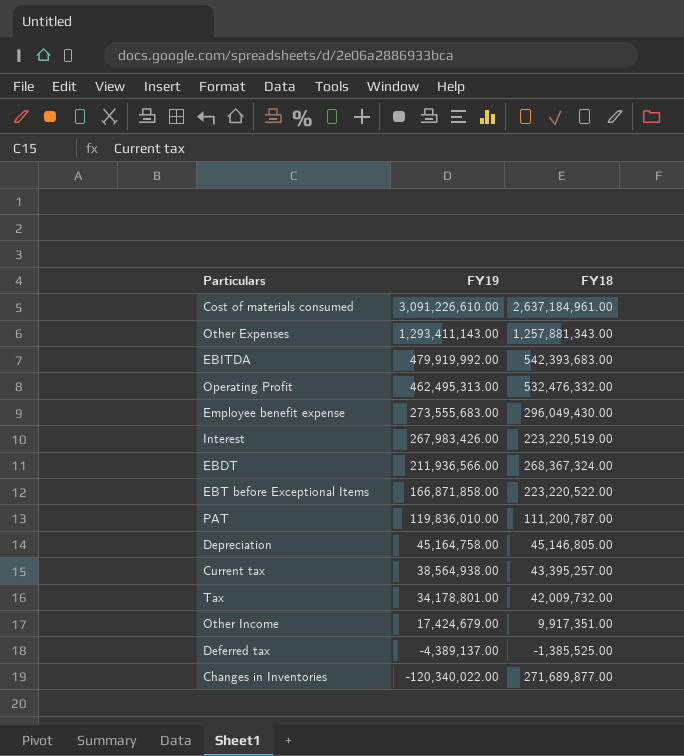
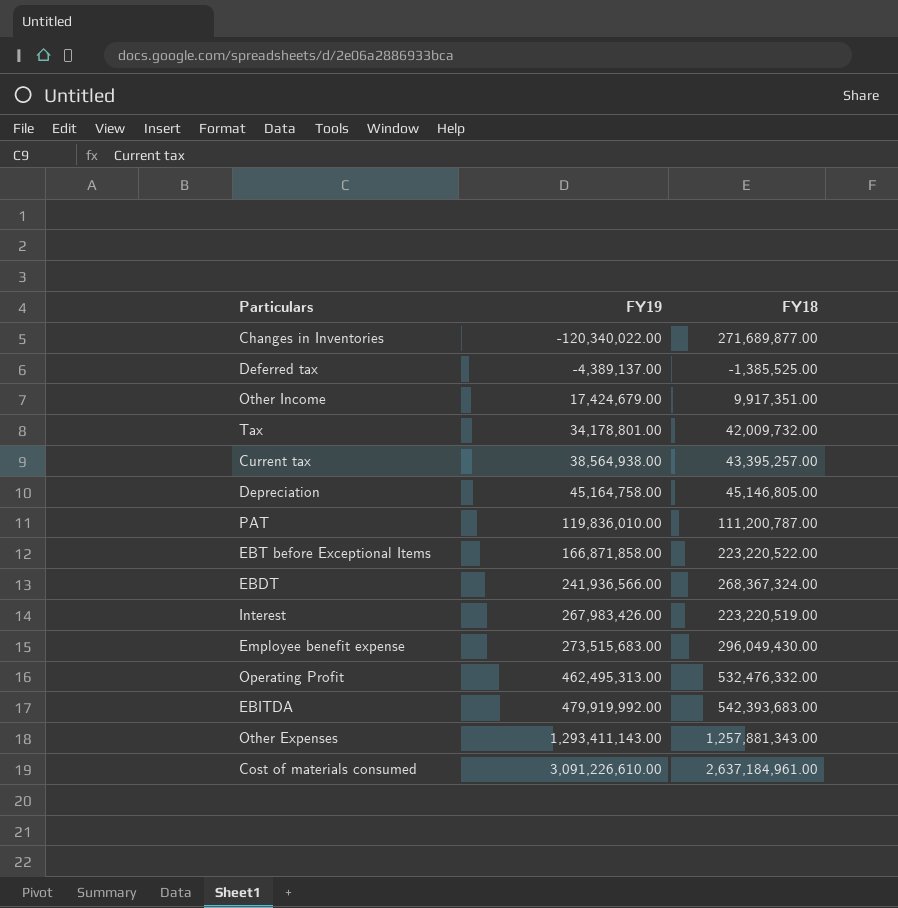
row order: FY19 descending -> FY19 ascending
EBDT | FY19: 211,936,566.00 -> 241,936,566.00
Employee benefit expense | FY19: 273,555,683.00 -> 273,515,683.00

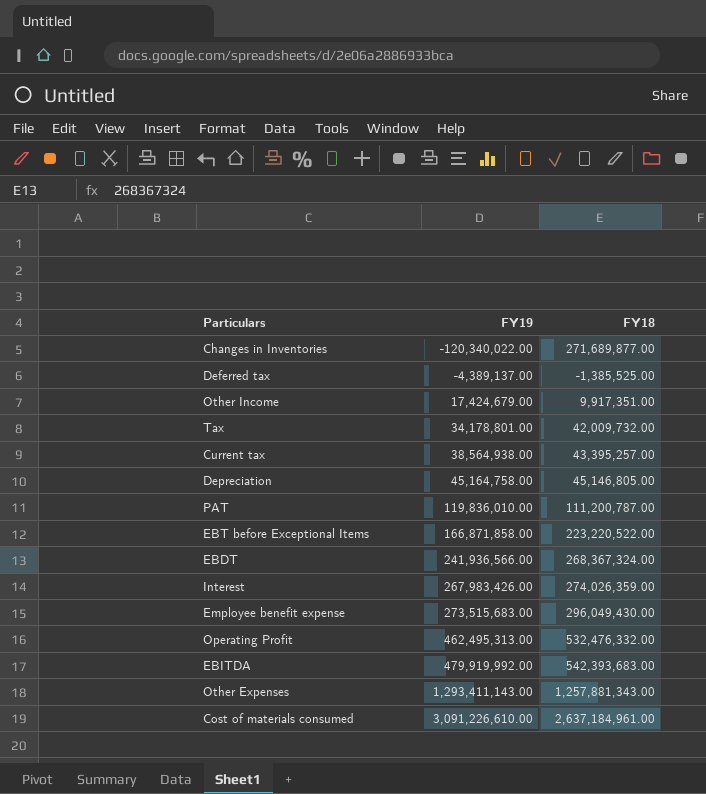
Interest | FY18: 223,220,519.00 -> 274,026,359.00

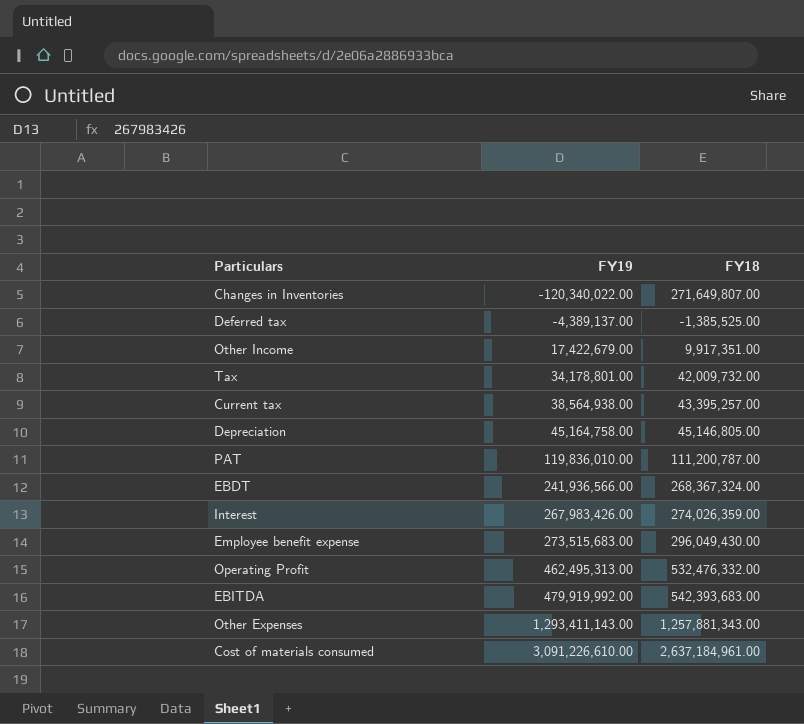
row EBT before Exceptional Items: 166,871,858.00 | 223,220,522.00 -> none
Changes in Inventories | FY18: 271,689,877.00 -> 271,649,807.00
Other Income | FY19: 17,424,679.00 -> 17,422,679.00

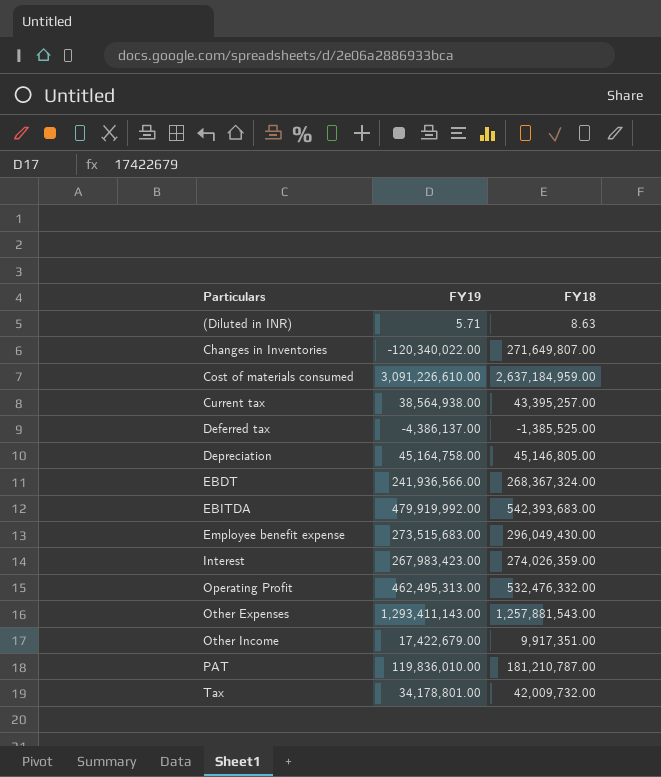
row order: FY19 ascending -> Particulars ascending
row (Diluted in INR): none -> 5.71 | 8.63
Cost of materials consumed | FY18: 2,637,184,961.00 -> 2,637,184,959.00
Deferred tax | FY19: -4,389,137.00 -> -4,386,137.00
Interest | FY19: 267,983,426.00 -> 267,983,423.00
Other Expenses | FY18: 1,257,881,343.00 -> 1,257,881,543.00
PAT | FY18: 111,200,787.00 -> 181,210,787.00

